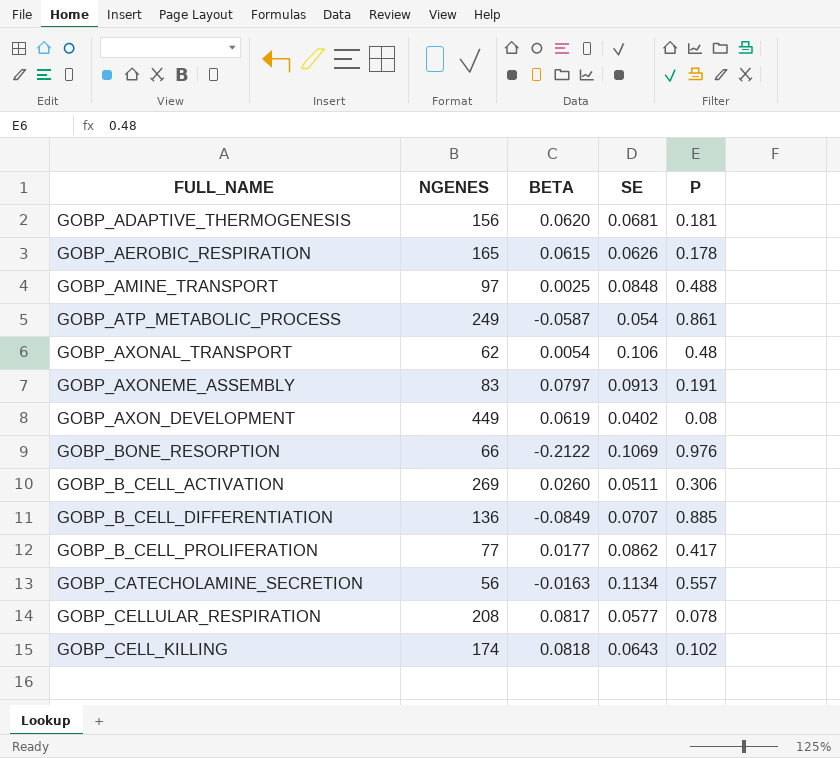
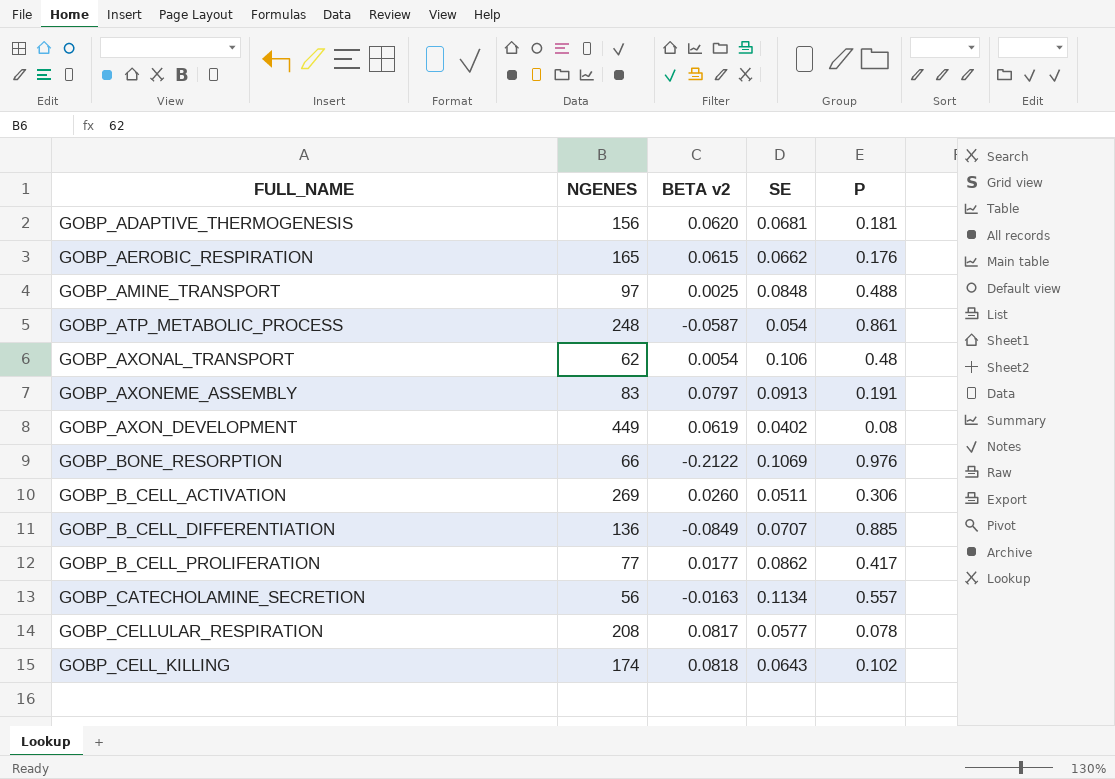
column name: BETA -> BETA v2
GOBP_AEROBIC_RESPIRATION | SE: 0.0626 -> 0.0662
GOBP_AEROBIC_RESPIRATION | P: 0.178 -> 0.176
GOBP_ATP_METABOLIC_PROCESS | NGENES: 249 -> 248

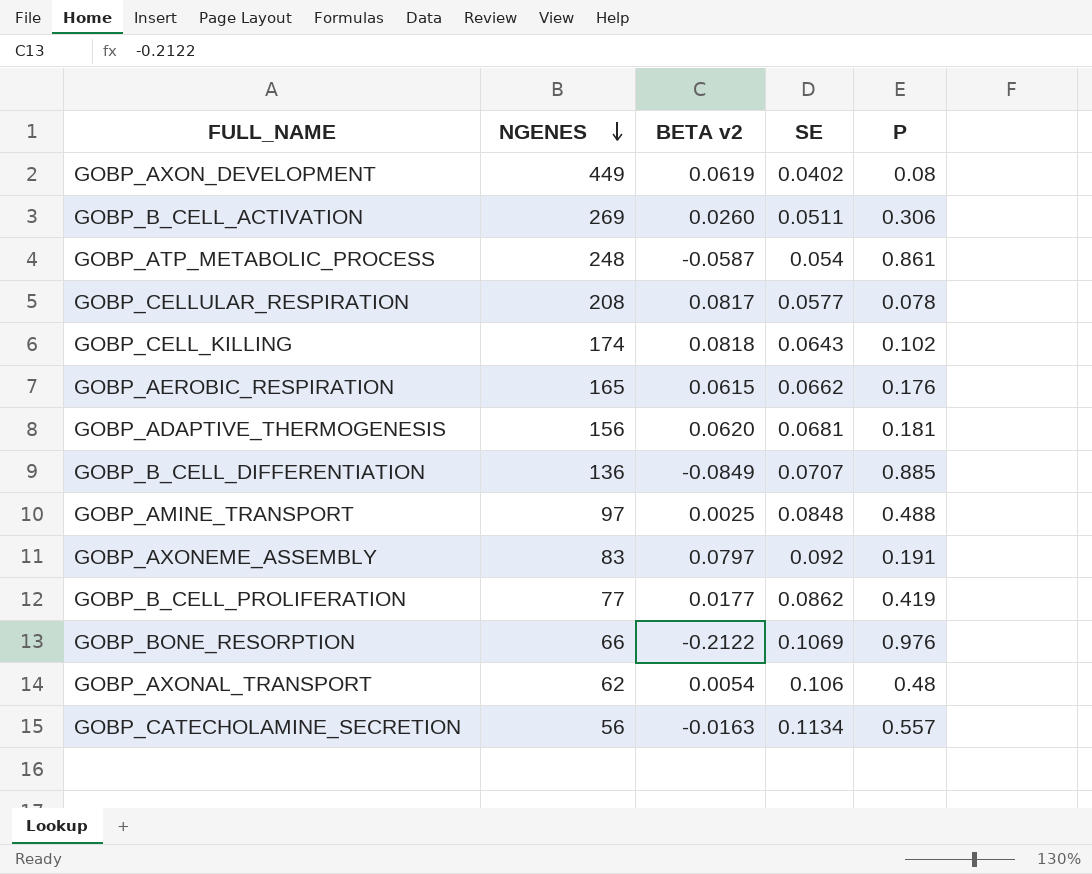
row order: none -> NGENES descending
GOBP_AXONEME_ASSEMBLY | SE: 0.0913 -> 0.092
GOBP_B_CELL_PROLIFERATION | P: 0.417 -> 0.419

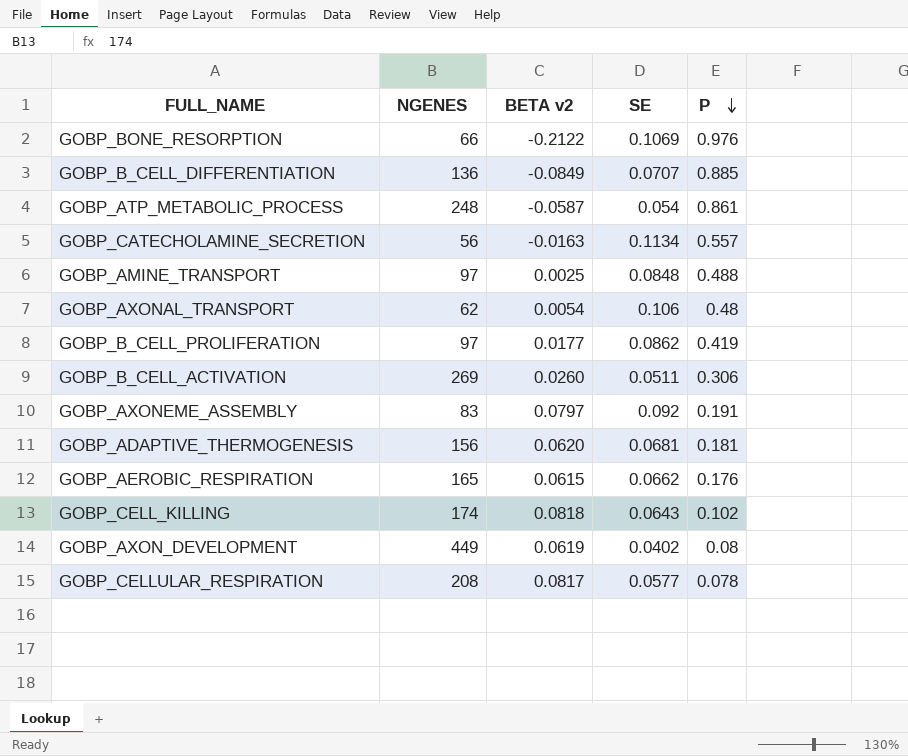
row order: NGENES descending -> P descending
GOBP_B_CELL_PROLIFERATION | NGENES: 77 -> 97

